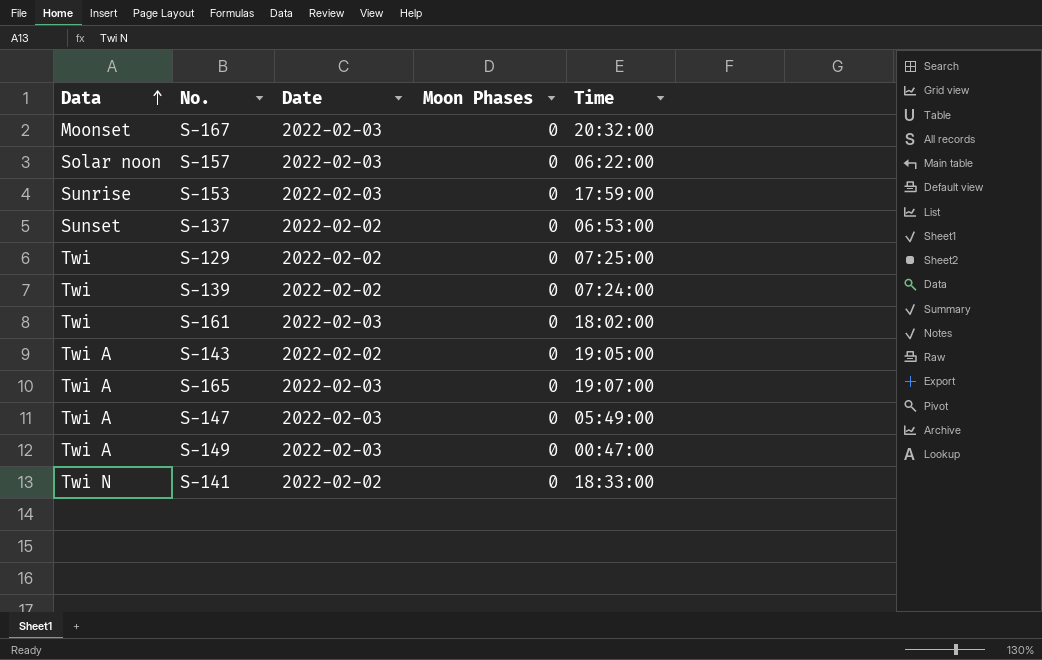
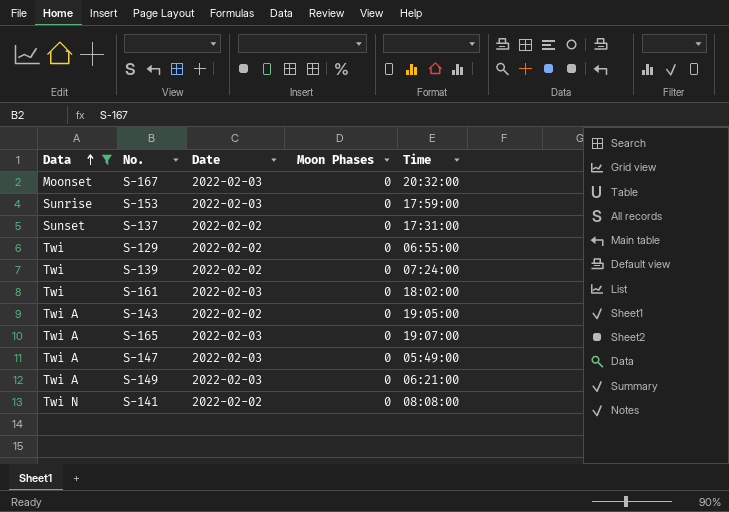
filter: none -> Data != Solar noon
S-137 | Time: 06:53:00 -> 17:31:00
S-129 | Time: 07:25:00 -> 06:55:00
S-149 | Time: 00:47:00 -> 06:21:00
S-141 | Time: 18:33:00 -> 08:08:00

